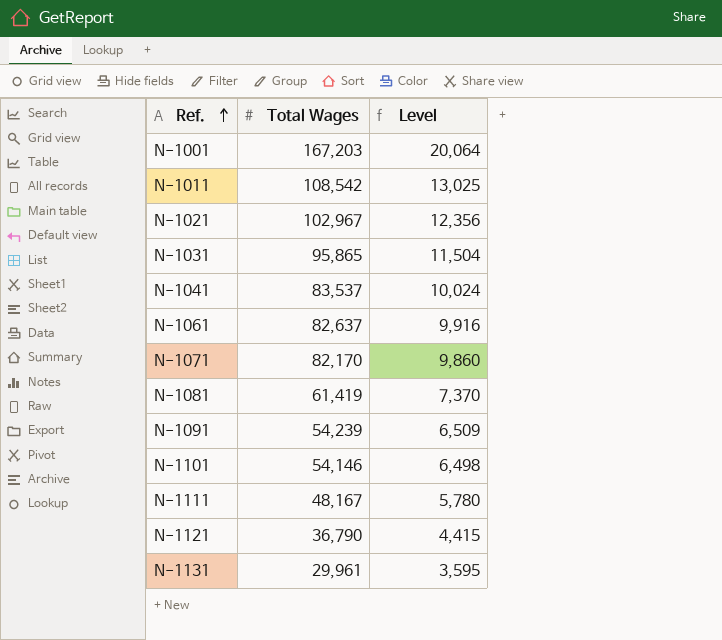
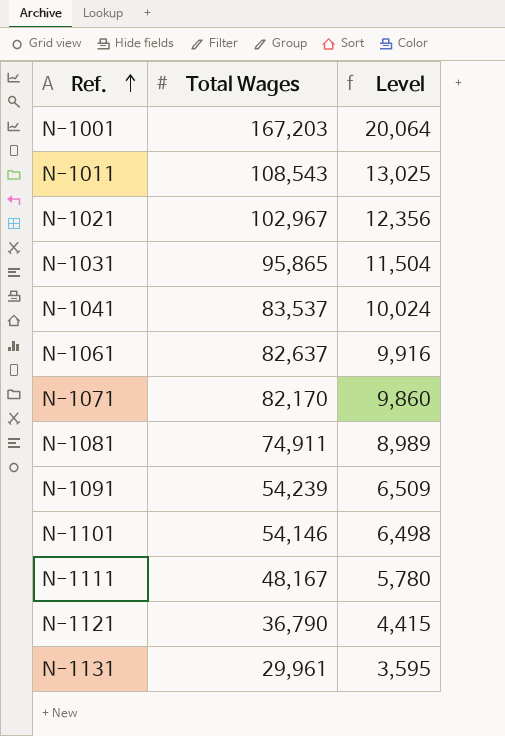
N-1011 | Total Wages: 108,542 -> 108,543
N-1081 | Total Wages: 61,419 -> 74,911
N-1081 | Level: 7,370 -> 8,989

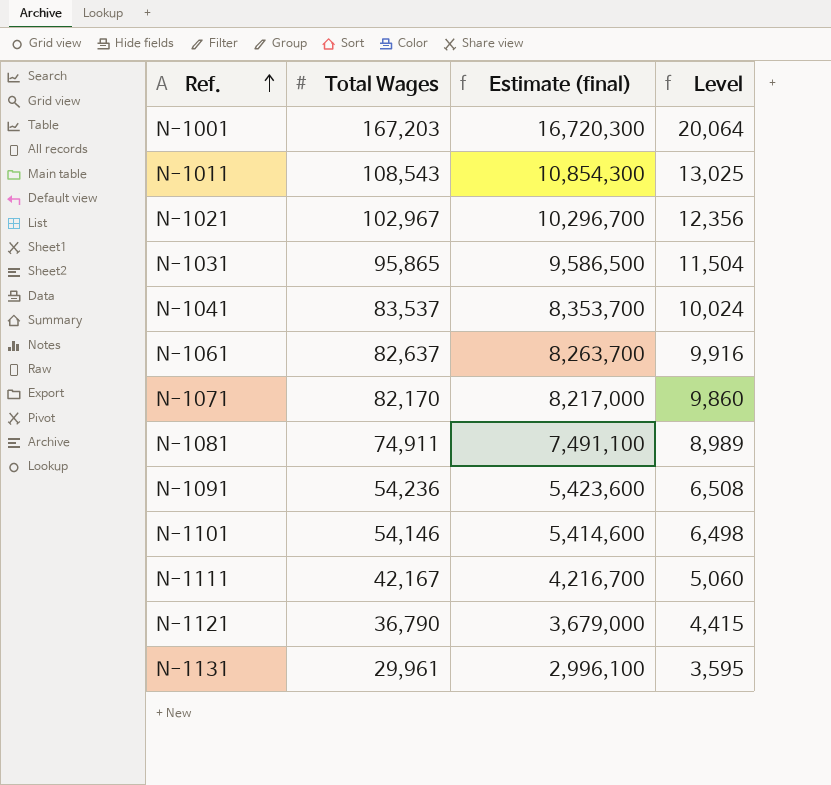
column Estimate (final) | formula: none -> [Total Wages] * 100
N-1091 | Total Wages: 54,239 -> 54,236
N-1091 | Level: 6,509 -> 6,508
N-1111 | Total Wages: 48,167 -> 42,167
N-1111 | Level: 5,780 -> 5,060

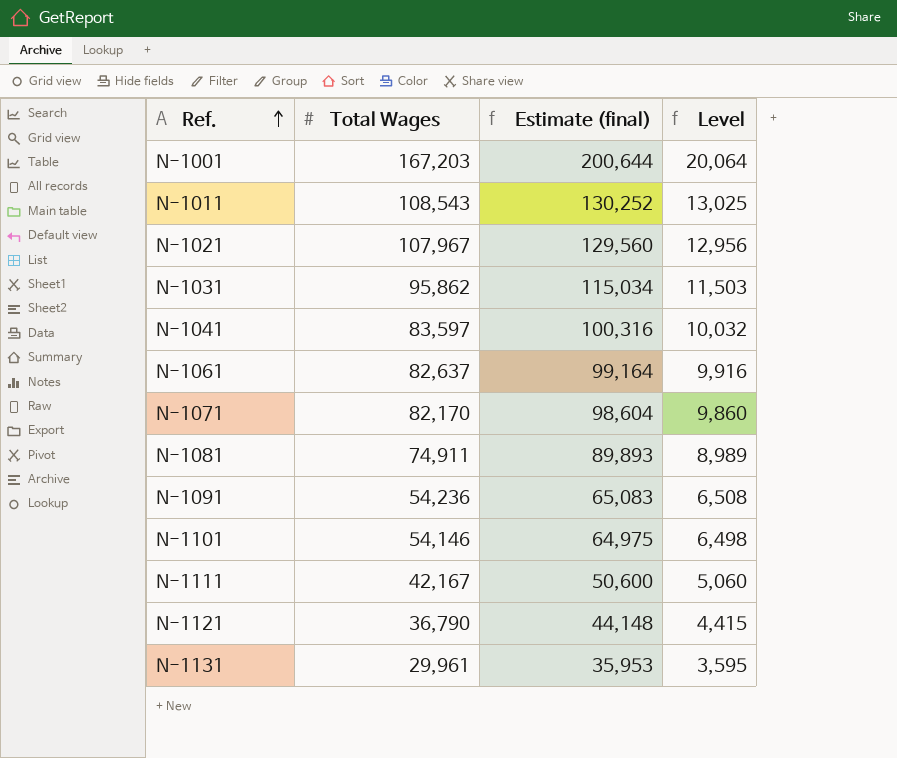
column Estimate (final) | formula: [Total Wages] * 100 -> [Total Wages] * 1.2
N-1021 | Total Wages: 102,967 -> 107,967
N-1021 | Level: 12,356 -> 12,956
N-1031 | Total Wages: 95,865 -> 95,862
N-1031 | Level: 11,504 -> 11,503
N-1041 | Total Wages: 83,537 -> 83,597
N-1041 | Level: 10,024 -> 10,032

